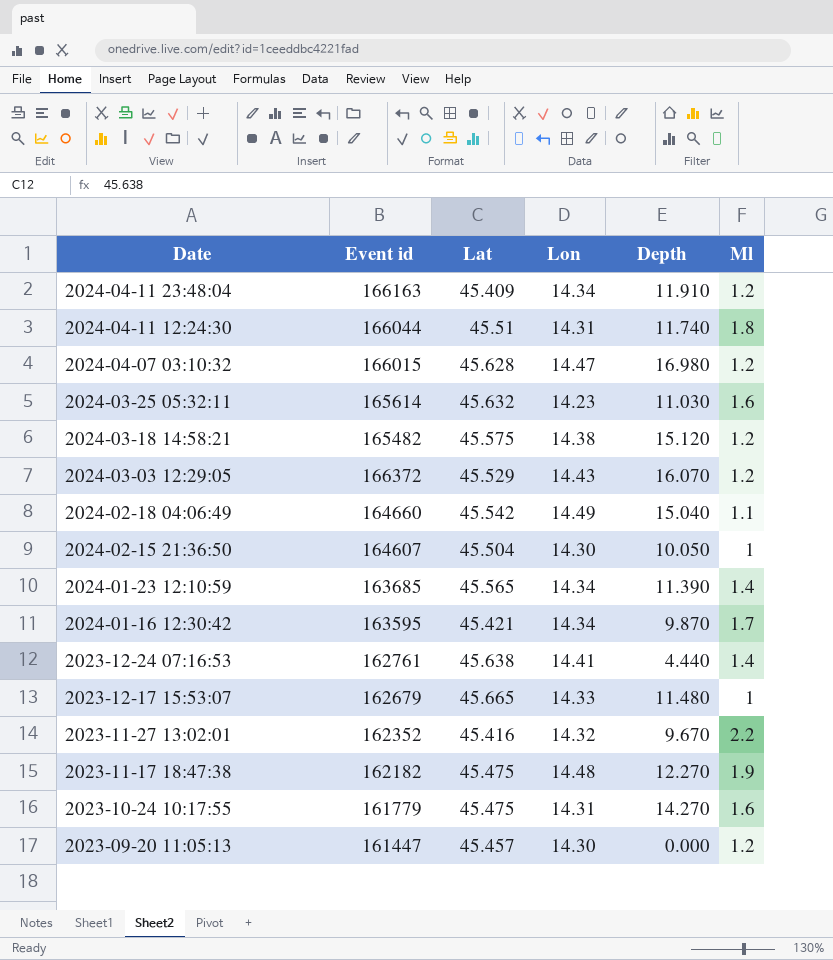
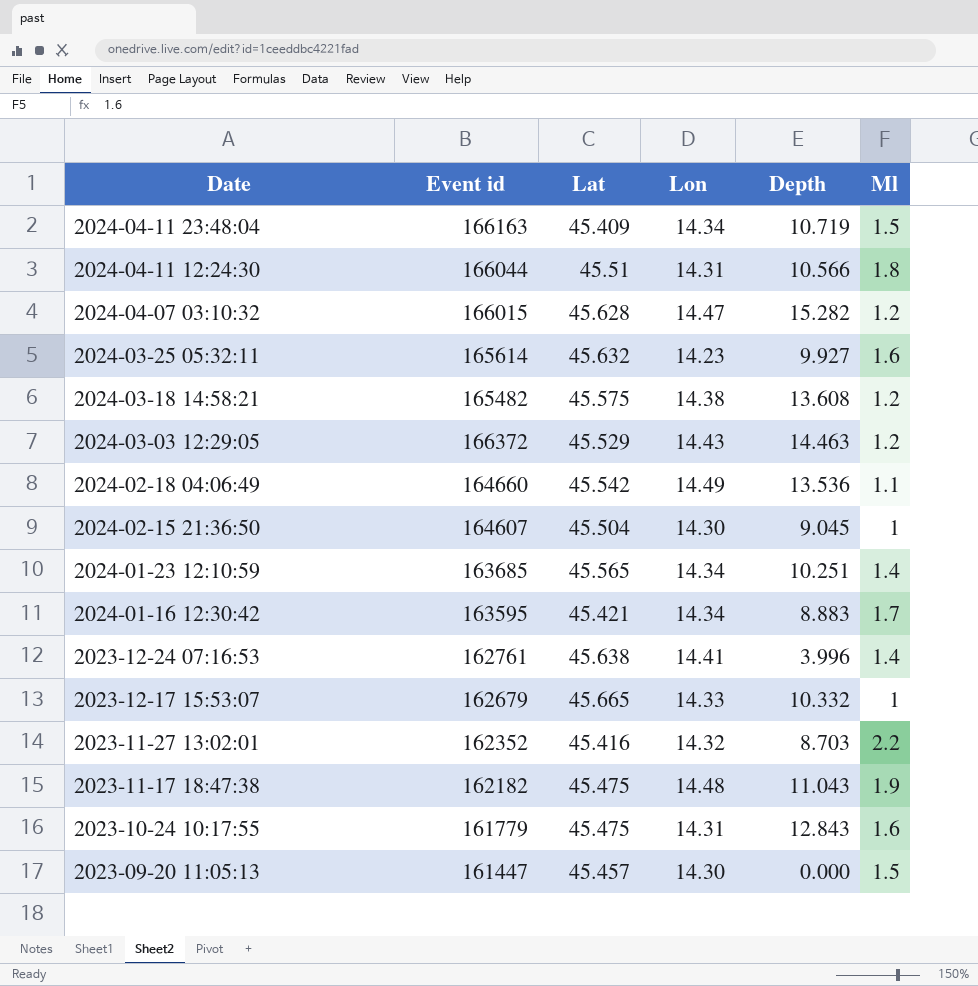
2024-04-11 23:48:04 | Depth: 11.910 -> 10.719
2024-04-11 23:48:04 | Ml: 1.2 -> 1.5
2024-04-11 12:24:30 | Depth: 11.740 -> 10.566
2024-04-07 03:10:32 | Depth: 16.980 -> 15.282
2024-03-25 05:32:11 | Depth: 11.030 -> 9.927
2024-03-18 14:58:21 | Depth: 15.120 -> 13.608
2024-03-03 12:29:05 | Depth: 16.070 -> 14.463
2024-02-18 04:06:49 | Depth: 15.040 -> 13.536
2024-02-15 21:36:50 | Depth: 10.050 -> 9.045
2024-01-23 12:10:59 | Depth: 11.390 -> 10.251
2024-01-16 12:30:42 | Depth: 9.870 -> 8.883
2023-12-24 07:16:53 | Depth: 4.440 -> 3.996
2023-12-17 15:53:07 | Depth: 11.480 -> 10.332
2023-11-27 13:02:01 | Depth: 9.670 -> 8.703
2023-11-17 18:47:38 | Depth: 12.270 -> 11.043
2023-10-24 10:17:55 | Depth: 14.270 -> 12.843
2023-09-20 11:05:13 | Ml: 1.2 -> 1.5

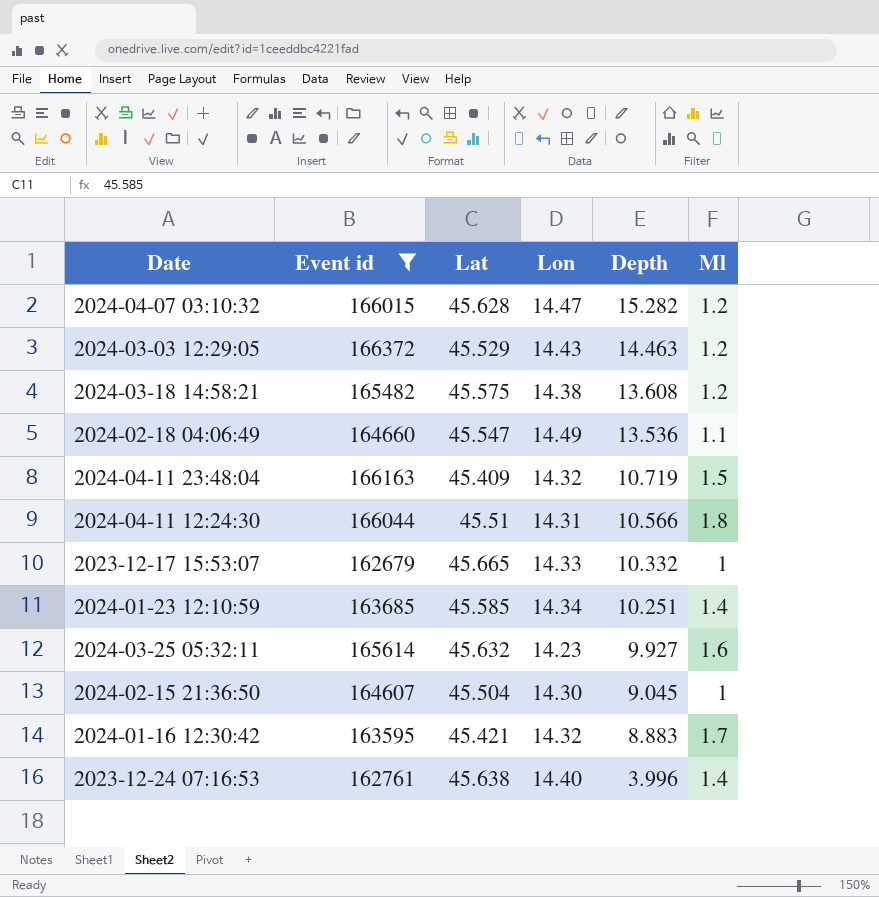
filter: none -> Event id >= 162679
row order: Date descending -> Depth descending
2024-02-18 04:06:49 | Lat: 45.542 -> 45.547
2024-04-11 23:48:04 | Lon: 14.34 -> 14.32
2024-01-23 12:10:59 | Lat: 45.565 -> 45.585
2024-01-16 12:30:42 | Lon: 14.34 -> 14.32
2023-12-24 07:16:53 | Lon: 14.41 -> 14.40

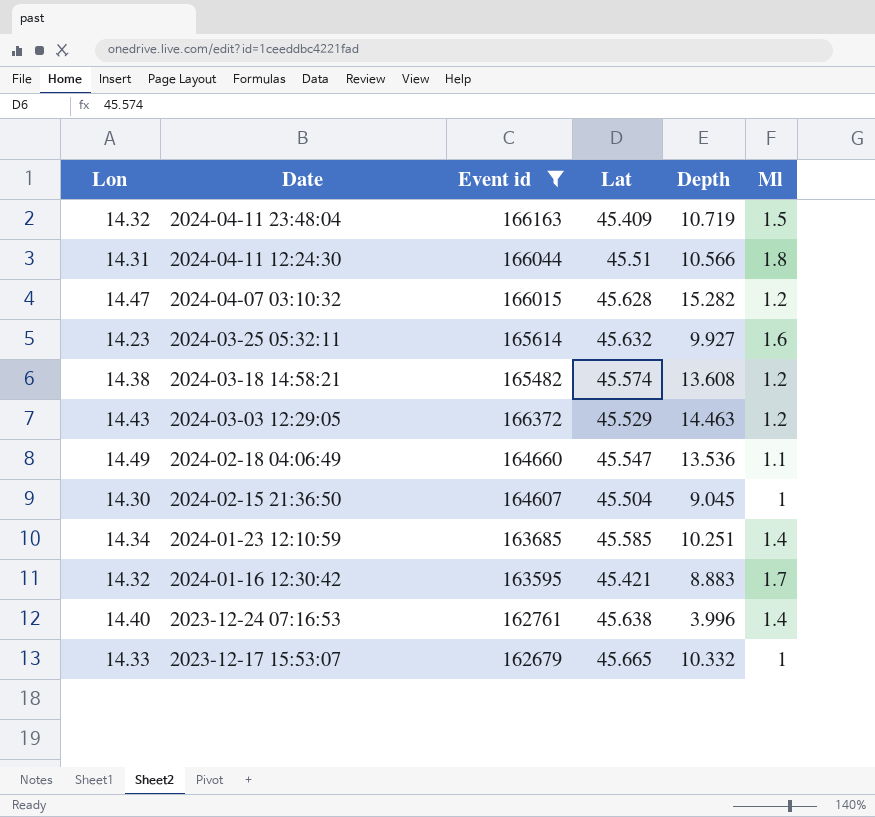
row order: Depth descending -> Date descending
column Lon | position: 4 -> 1
2024-03-18 14:58:21 | Lat: 45.575 -> 45.574

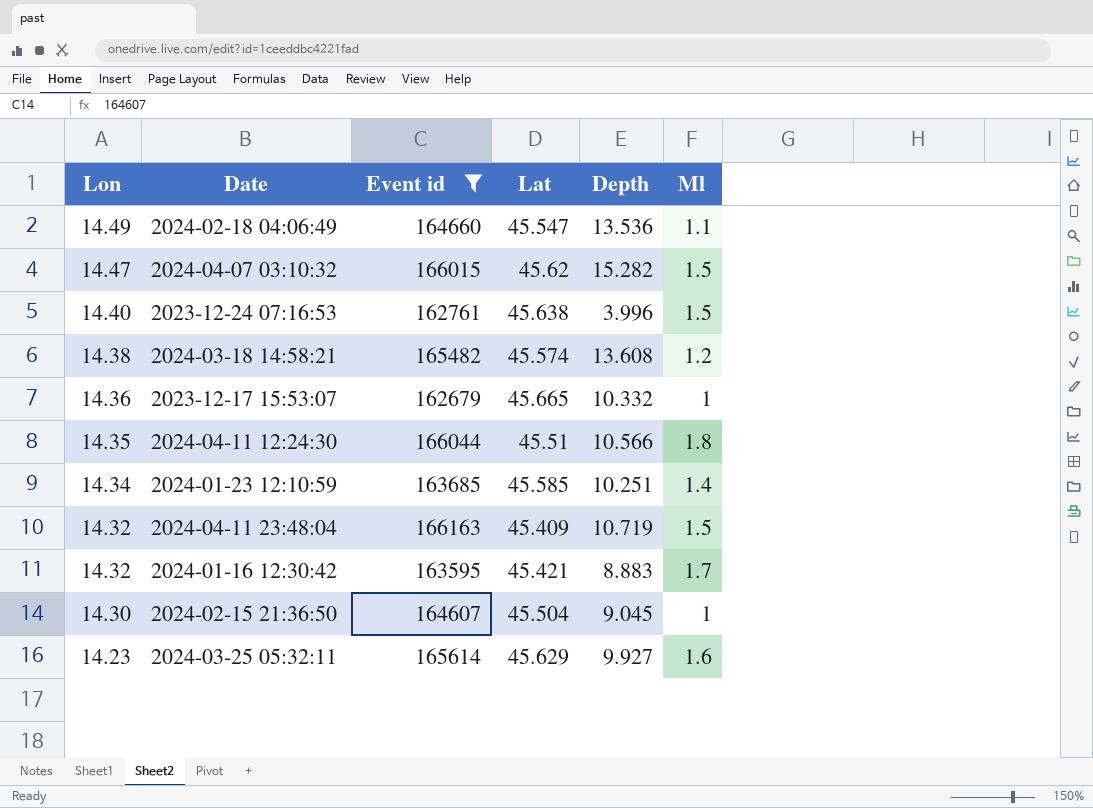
row order: Date descending -> Lon descending
row 2024-03-03 12:29:05: 14.43 | 166372 | 45.529 | 14.463 | 1.2 -> none
2024-04-07 03:10:32 | Lat: 45.628 -> 45.62
2024-04-07 03:10:32 | Ml: 1.2 -> 1.5
2023-12-24 07:16:53 | Ml: 1.4 -> 1.5
2023-12-17 15:53:07 | Lon: 14.33 -> 14.36
2024-04-11 12:24:30 | Lon: 14.31 -> 14.35
2024-03-25 05:32:11 | Lat: 45.632 -> 45.629

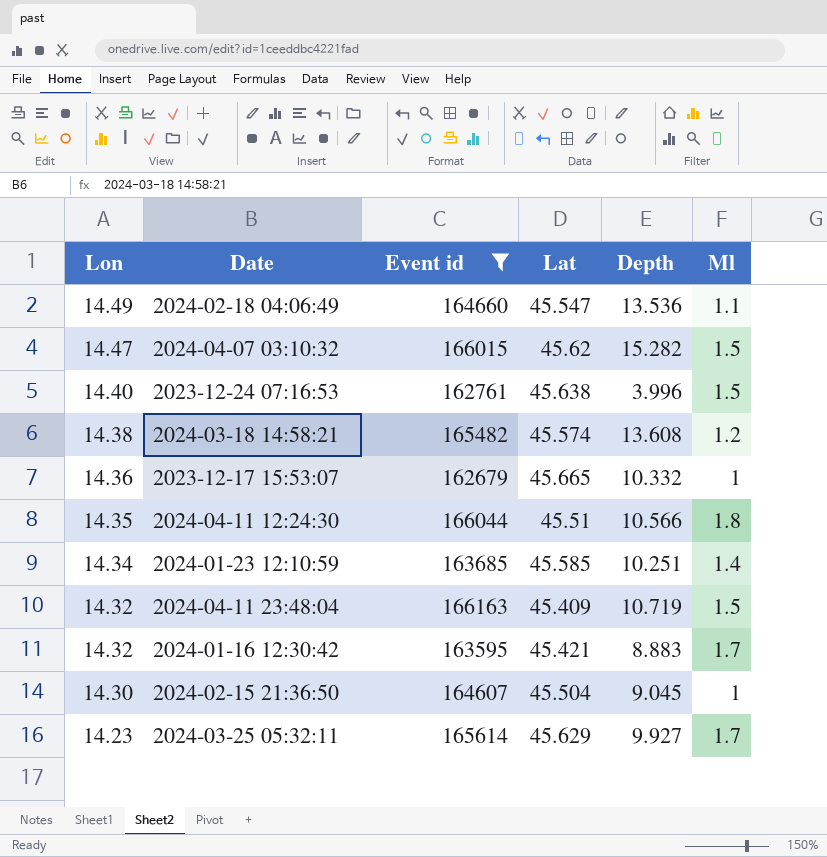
2024-03-25 05:32:11 | Ml: 1.6 -> 1.7

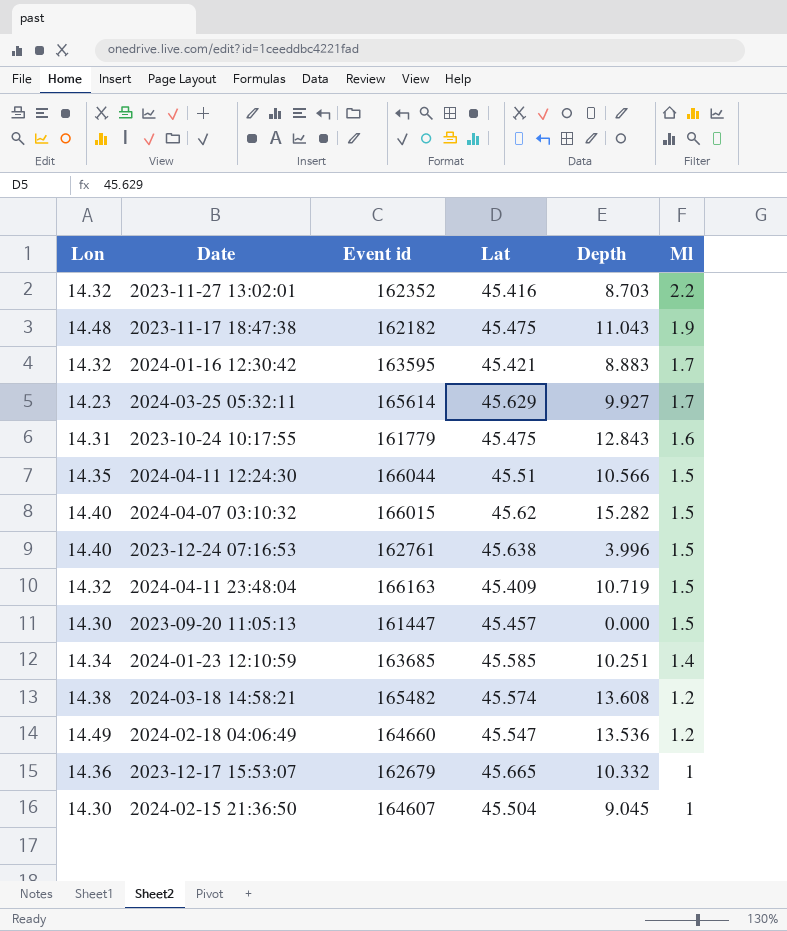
filter: Event id >= 162679 -> none
row order: Lon descending -> Ml descending
2024-04-11 12:24:30 | Ml: 1.8 -> 1.5
2024-04-07 03:10:32 | Lon: 14.47 -> 14.40
2024-02-18 04:06:49 | Ml: 1.1 -> 1.2

